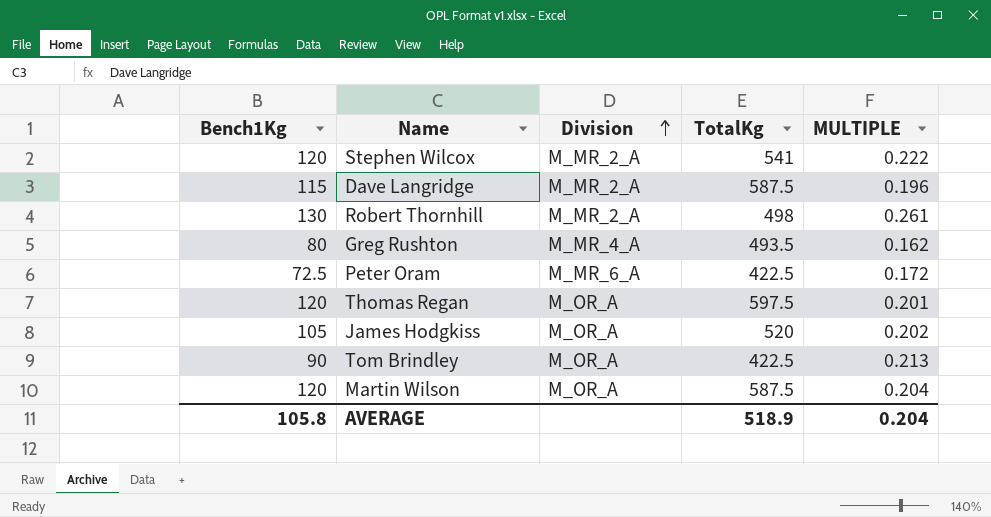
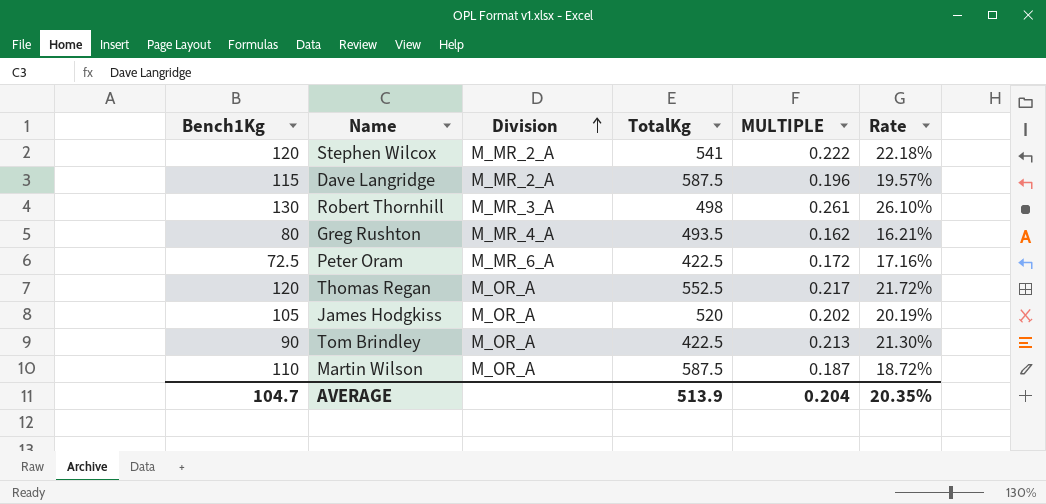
column Rate | formula: none -> [Bench1Kg] / [TotalKg]
Robert Thornhill | Division: M_MR_2_A -> M_MR_3_A
Thomas Regan | TotalKg: 597.5 -> 552.5
Thomas Regan | MULTIPLE: 0.201 -> 0.217
Martin Wilson | Bench1Kg: 120 -> 110
Martin Wilson | MULTIPLE: 0.204 -> 0.187
AVERAGE | Bench1Kg: 105.8 -> 104.7
AVERAGE | TotalKg: 518.9 -> 513.9

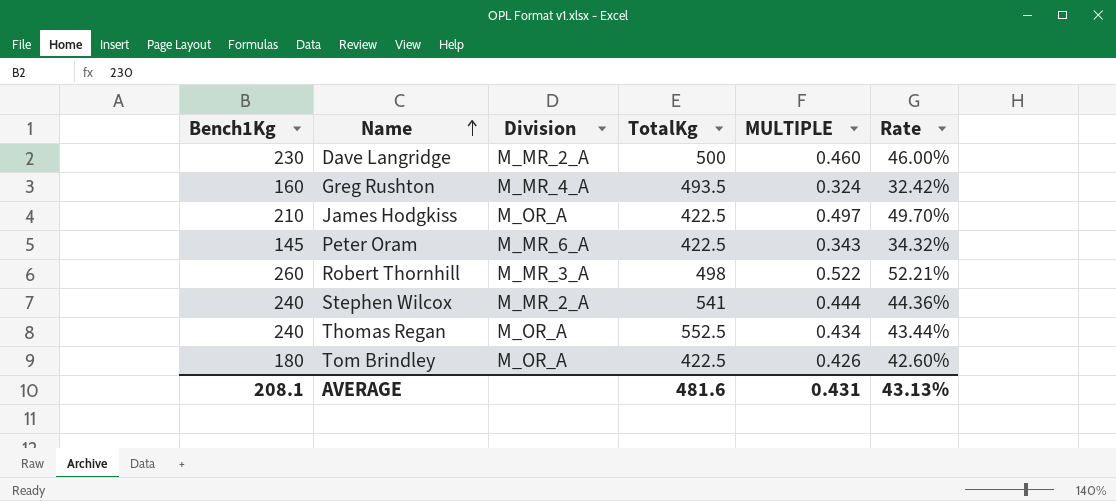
row order: Division ascending -> Name ascending
row Martin Wilson: 110 | M_OR_A | 587.5 | 0.187 | 18.72% -> none
Dave Langridge | Bench1Kg: 115 -> 230
Dave Langridge | TotalKg: 587.5 -> 500
Dave Langridge | MULTIPLE: 0.196 -> 0.460
Dave Langridge | Rate: 19.57% -> 46.00%
Greg Rushton | Bench1Kg: 80 -> 160
Greg Rushton | MULTIPLE: 0.162 -> 0.324
Greg Rushton | Rate: 16.21% -> 32.42%
James Hodgkiss | Bench1Kg: 105 -> 210
James Hodgkiss | TotalKg: 520 -> 422.5
James Hodgkiss | MULTIPLE: 0.202 -> 0.497
James Hodgkiss | Rate: 20.19% -> 49.70%
Peter Oram | Bench1Kg: 72.5 -> 145
Peter Oram | MULTIPLE: 0.172 -> 0.343
Peter Oram | Rate: 17.16% -> 34.32%
Robert Thornhill | Bench1Kg: 130 -> 260
Robert Thornhill | MULTIPLE: 0.261 -> 0.522
Robert Thornhill | Rate: 26.10% -> 52.21%
Stephen Wilcox | Bench1Kg: 120 -> 240
Stephen Wilcox | MULTIPLE: 0.222 -> 0.444
Stephen Wilcox | Rate: 22.18% -> 44.36%
Thomas Regan | Bench1Kg: 120 -> 240
Thomas Regan | MULTIPLE: 0.217 -> 0.434
Thomas Regan | Rate: 21.72% -> 43.44%
Tom Brindley | Bench1Kg: 90 -> 180
Tom Brindley | MULTIPLE: 0.213 -> 0.426
Tom Brindley | Rate: 21.30% -> 42.60%
AVERAGE | Bench1Kg: 104.7 -> 208.1
AVERAGE | TotalKg: 513.9 -> 481.6
AVERAGE | MULTIPLE: 0.204 -> 0.431
AVERAGE | Rate: 20.35% -> 43.13%

